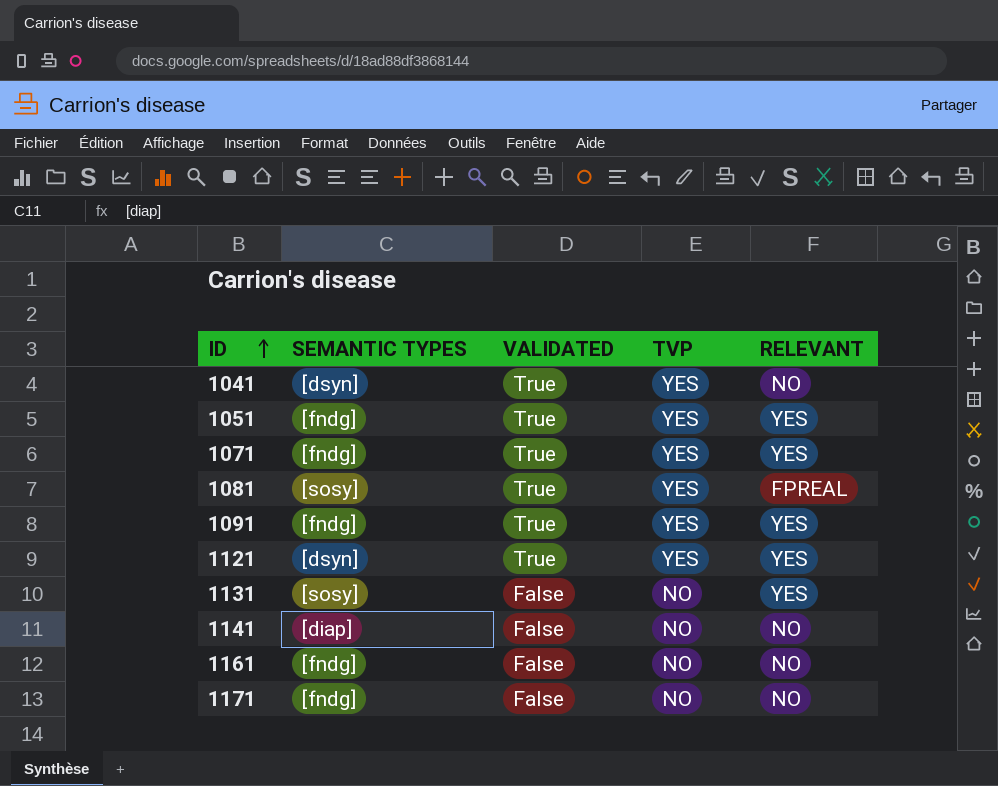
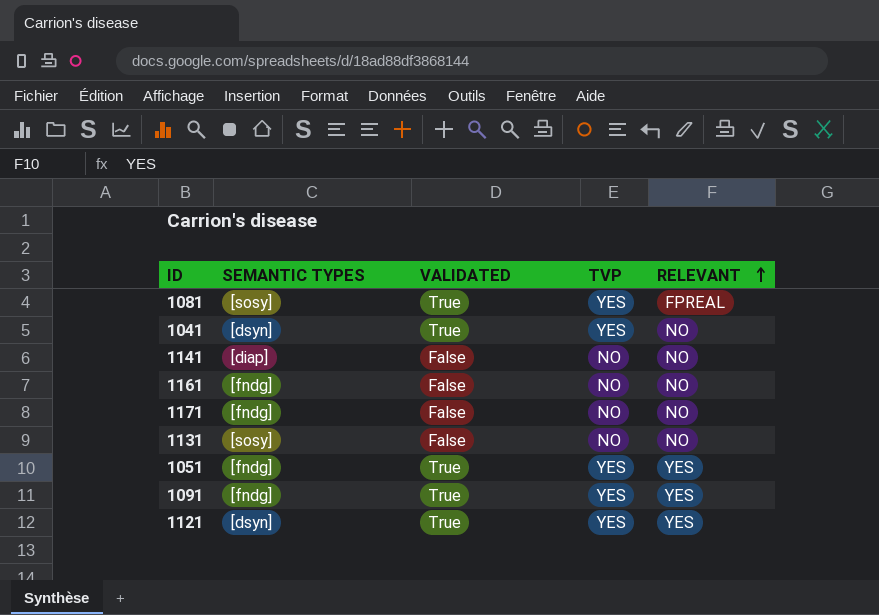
row order: ID ascending -> RELEVANT ascending
row 1071: [fndg] | True | YES | YES -> none
1131 | RELEVANT: YES -> NO

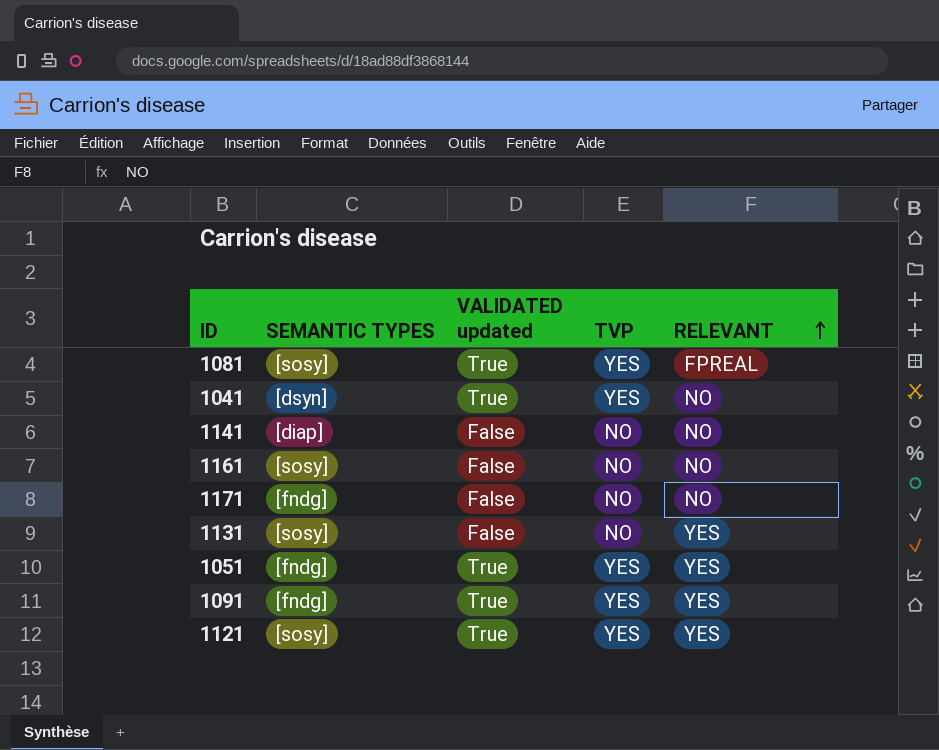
column name: VALIDATED -> VALIDATED updated
1161 | SEMANTIC TYPES: [fndg] -> [sosy]
1131 | RELEVANT: NO -> YES
1121 | SEMANTIC TYPES: [dsyn] -> [sosy]

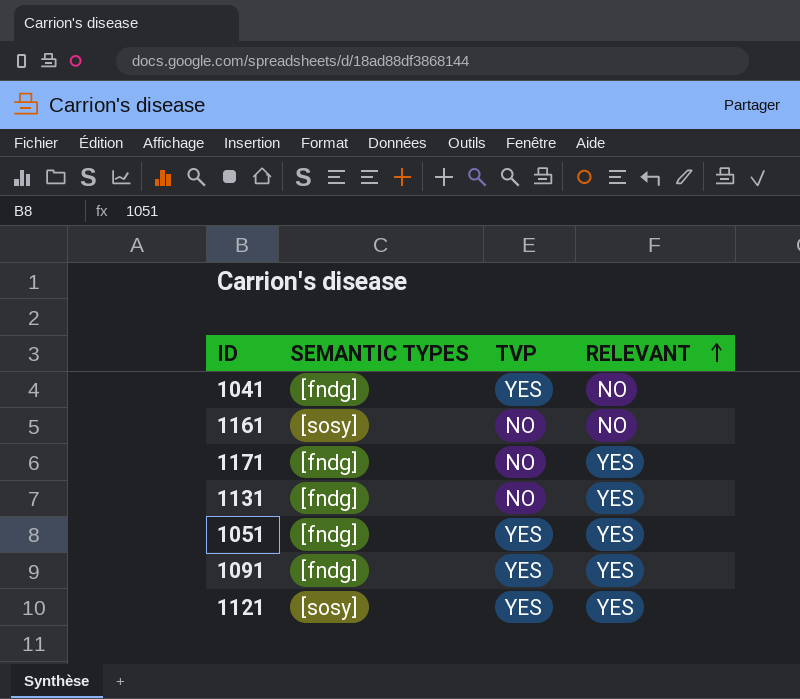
column VALIDATED updated | position: 3 -> none
row 1081: [sosy] | True | YES | FPREAL -> none
row 1141: [diap] | False | NO | NO -> none
1041 | SEMANTIC TYPES: [dsyn] -> [fndg]
1171 | RELEVANT: NO -> YES
1131 | SEMANTIC TYPES: [sosy] -> [fndg]

